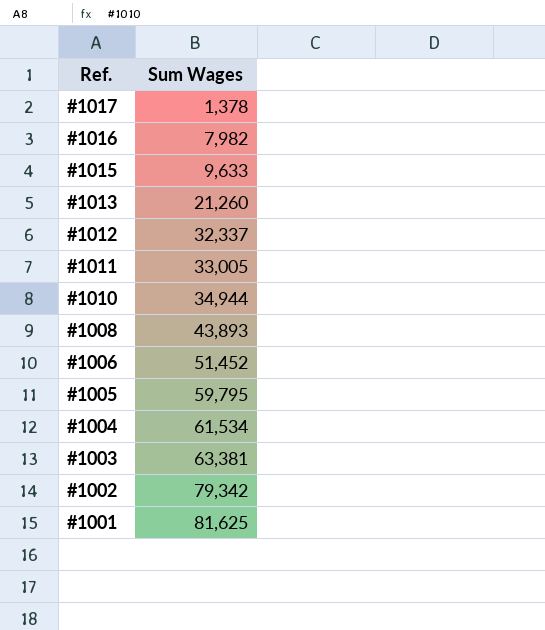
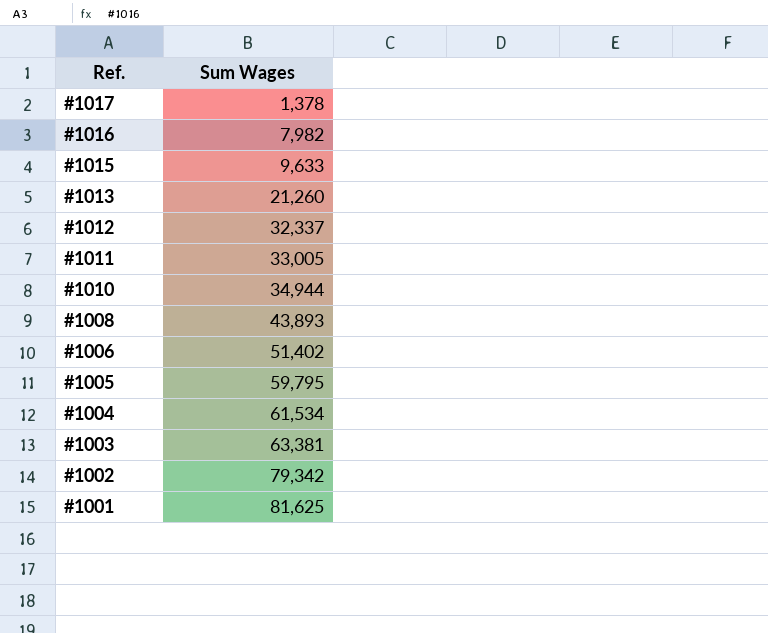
#1006 | Sum Wages: 51,452 -> 51,402

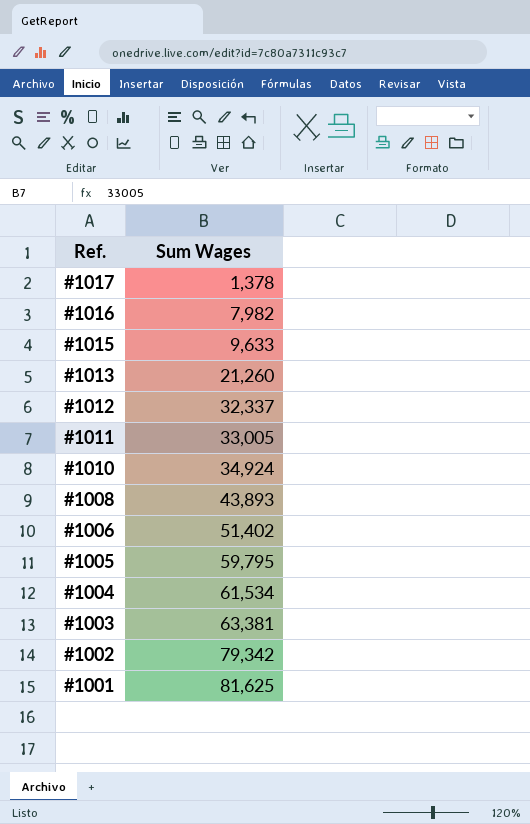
#1010 | Sum Wages: 34,944 -> 34,924

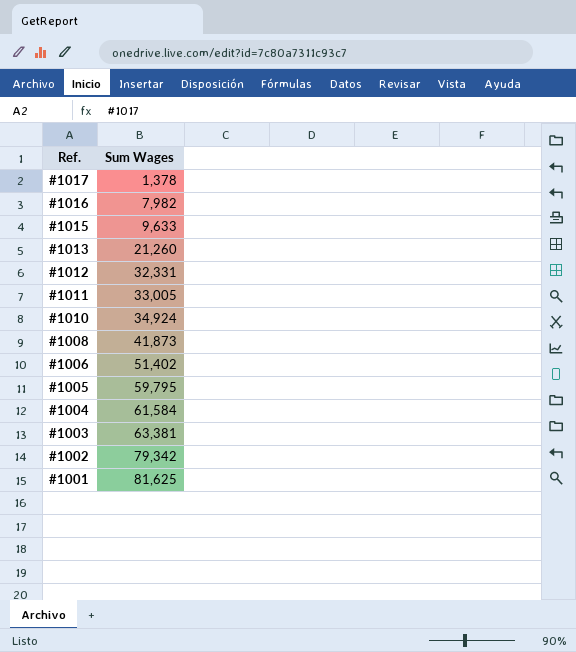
#1012 | Sum Wages: 32,337 -> 32,331
#1008 | Sum Wages: 43,893 -> 41,873
#1004 | Sum Wages: 61,534 -> 61,584

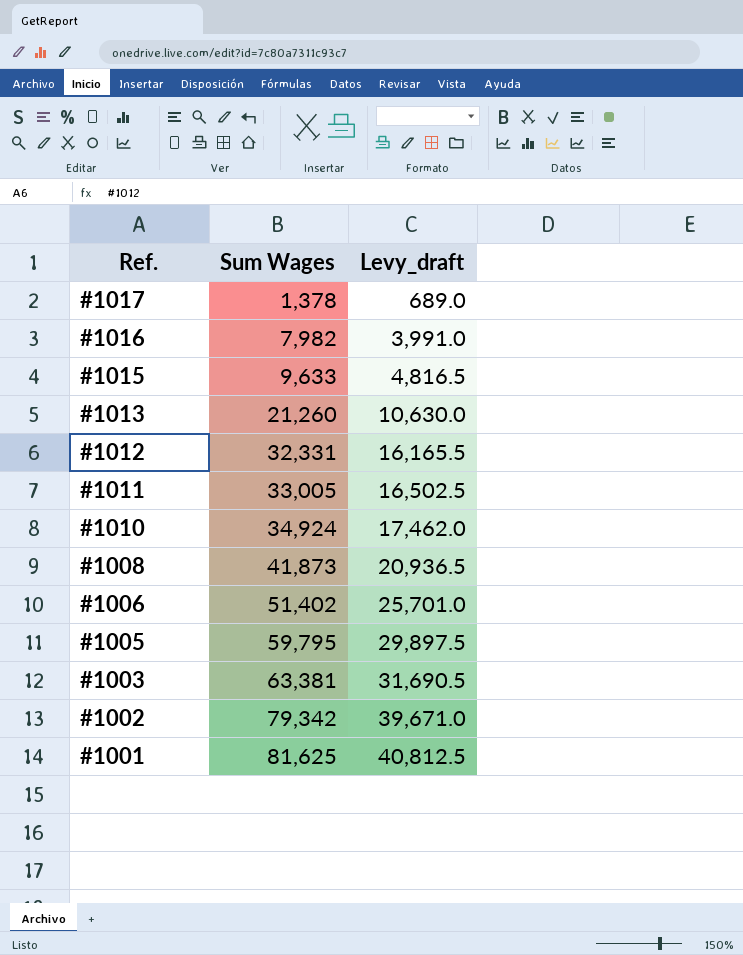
column Levy_draft | formula: none -> [Sum Wages] * 0.5
row #1004: 61,584 -> none

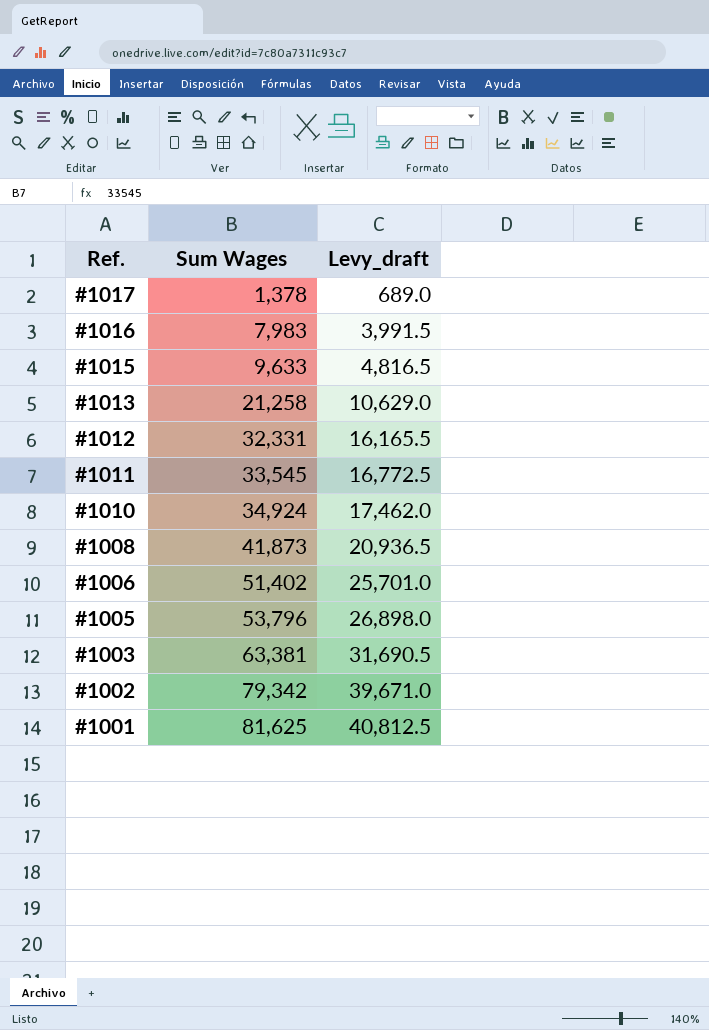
#1016 | Sum Wages: 7,982 -> 7,983
#1016 | Levy_draft: 3,991.0 -> 3,991.5
#1013 | Sum Wages: 21,260 -> 21,258
#1013 | Levy_draft: 10,630.0 -> 10,629.0
#1011 | Sum Wages: 33,005 -> 33,545
#1011 | Levy_draft: 16,502.5 -> 16,772.5
#1005 | Sum Wages: 59,795 -> 53,796
#1005 | Levy_draft: 29,897.5 -> 26,898.0

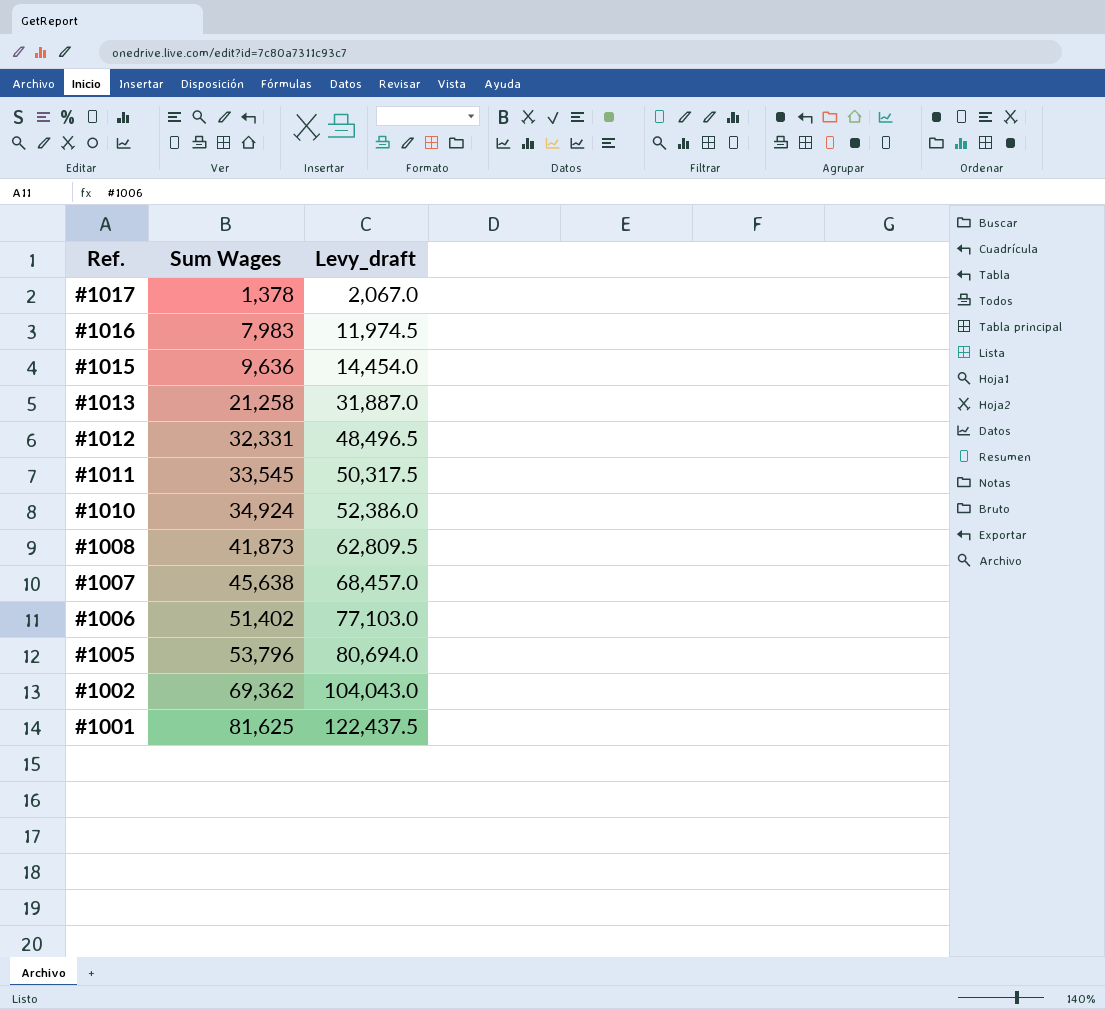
column Levy_draft | formula: [Sum Wages] * 0.5 -> [Sum Wages] * 1.5
row #1003: 63,381 | 31,690.5 -> none
#1015 | Sum Wages: 9,633 -> 9,636
row #1007: none -> 45,638 | 68,457.0
#1002 | Sum Wages: 79,342 -> 69,362

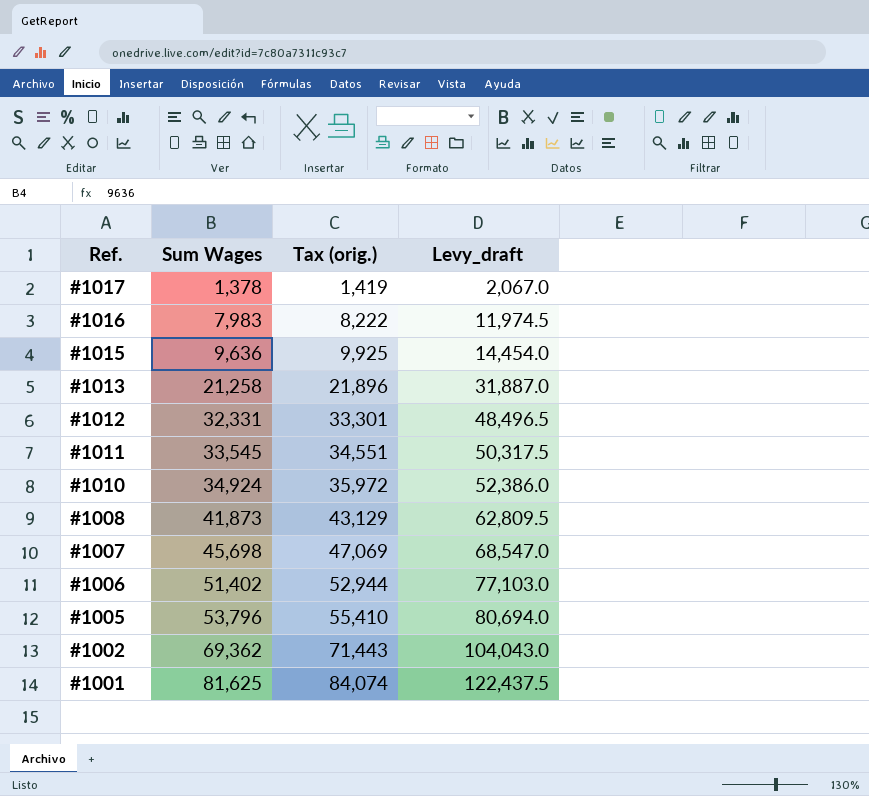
column Tax (orig.) | formula: none -> [Sum Wages] * 1.03
#1007 | Sum Wages: 45,638 -> 45,698
#1007 | Levy_draft: 68,457.0 -> 68,547.0

